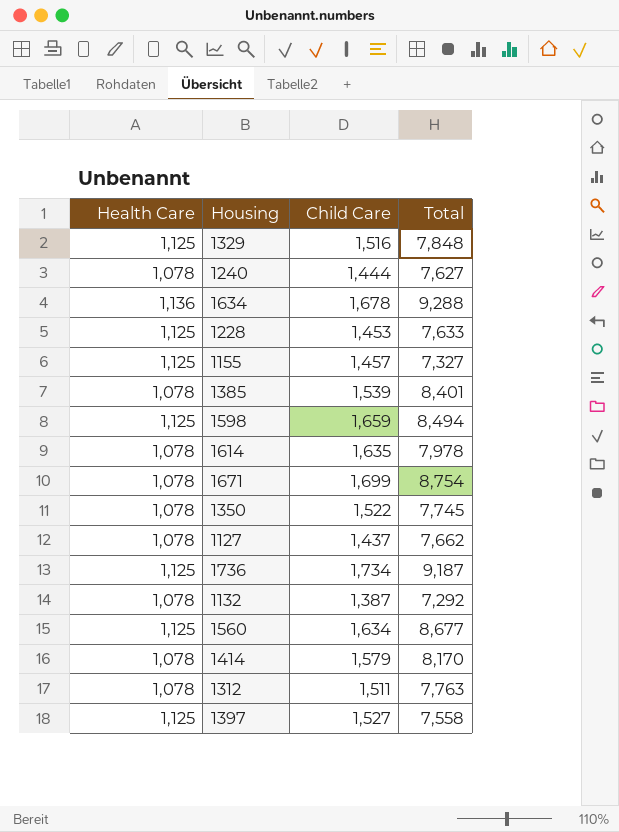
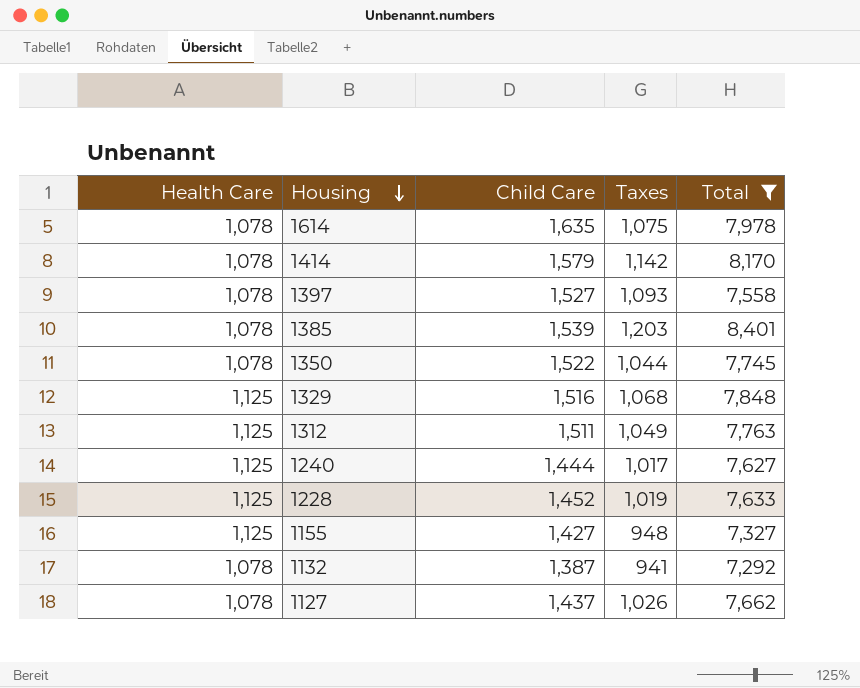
filter: none -> Total <= 8,401
row order: none -> Housing descending
column Taxes | position: none -> 4
1397 | Health Care: 1,125 -> 1,078
1312 | Health Care: 1,078 -> 1,125
1240 | Health Care: 1,078 -> 1,125
1228 | Child Care: 1,453 -> 1,452
1155 | Child Care: 1,457 -> 1,427

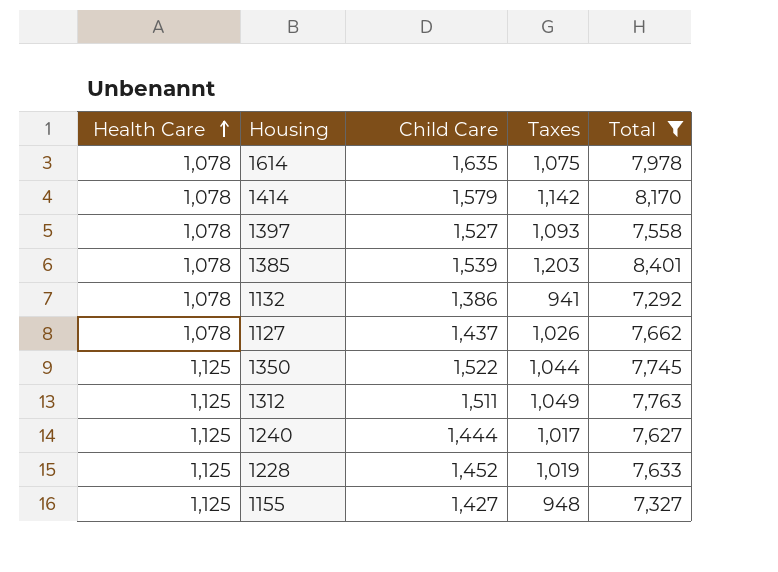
row order: Housing descending -> Health Care ascending
row 1329: 1,125 | 1,516 | 1,068 | 7,848 -> none
1132 | Child Care: 1,387 -> 1,386
1350 | Health Care: 1,078 -> 1,125

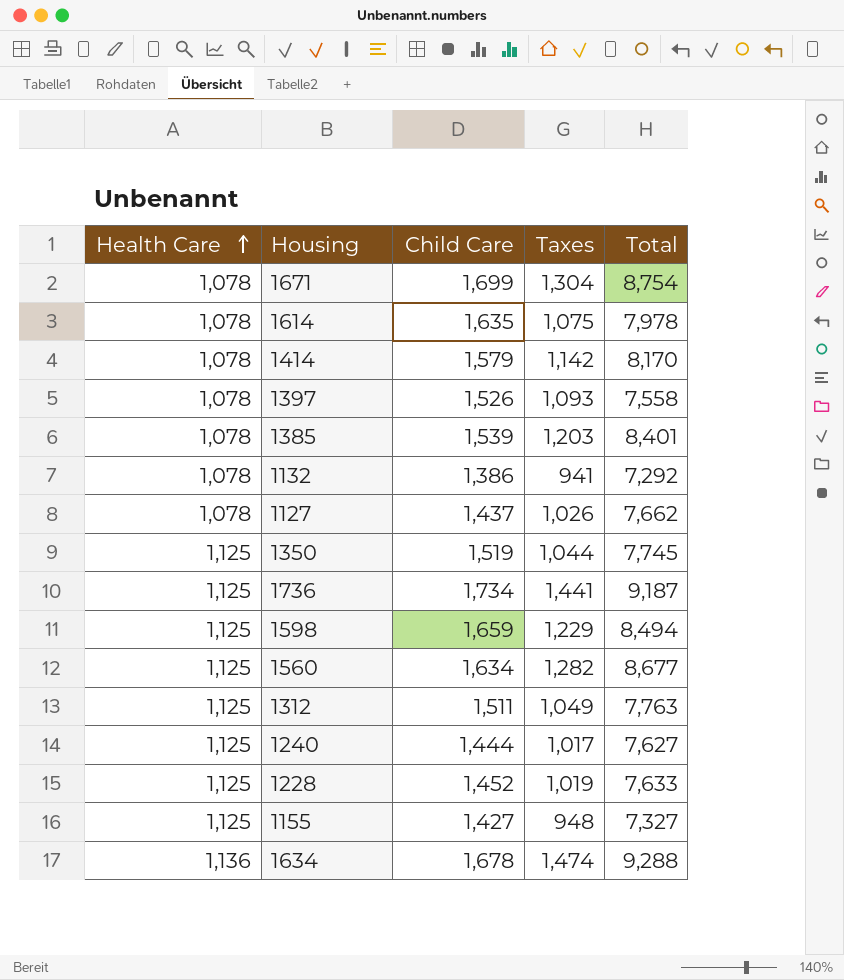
filter: Total <= 8,401 -> none
1397 | Child Care: 1,527 -> 1,526
1350 | Child Care: 1,522 -> 1,519

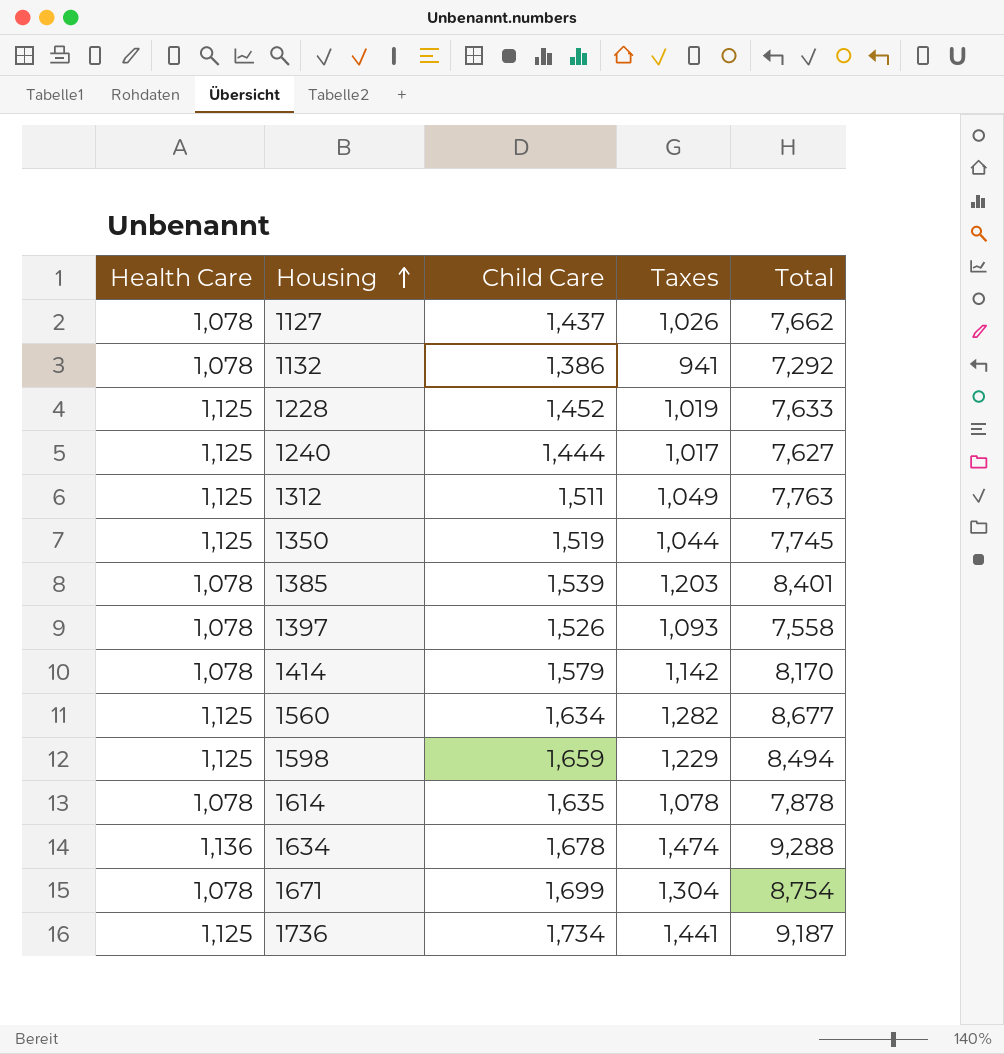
row order: Health Care ascending -> Housing ascending
row 1155: 1,125 | 1,427 | 948 | 7,327 -> none
1614 | Taxes: 1,075 -> 1,078
1614 | Total: 7,978 -> 7,878

